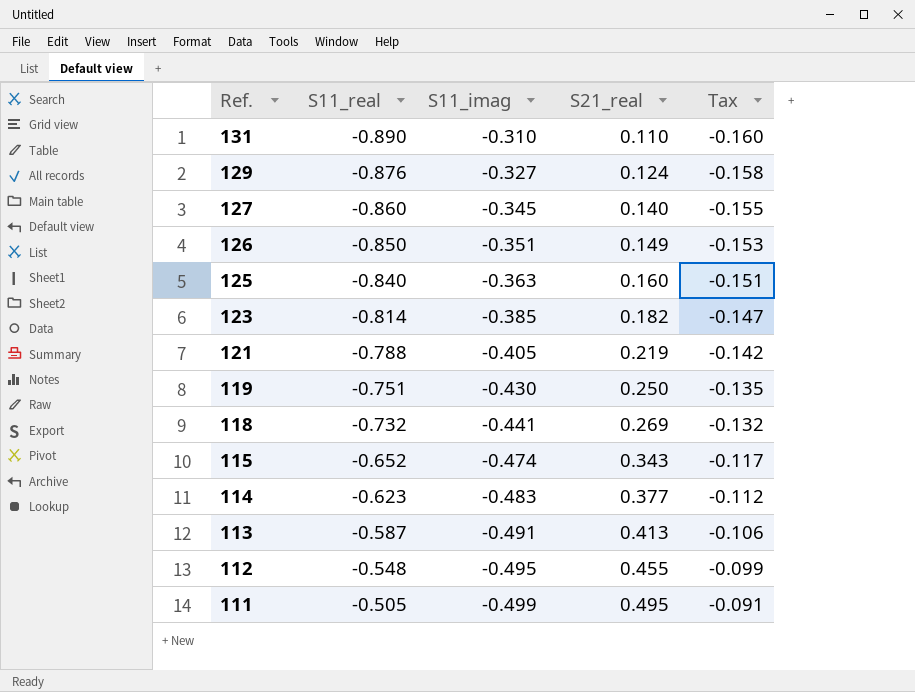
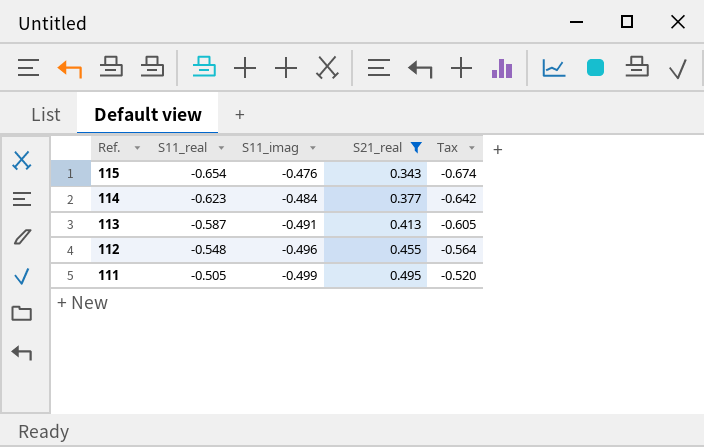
filter: none -> S21_real >= 0.343
column Tax | formula: [S11_real] * 0.18 -> [S11_real] * 1.03
115 | S11_real: -0.652 -> -0.654
115 | S11_imag: -0.474 -> -0.476
114 | S11_imag: -0.483 -> -0.484
112 | S11_imag: -0.495 -> -0.496

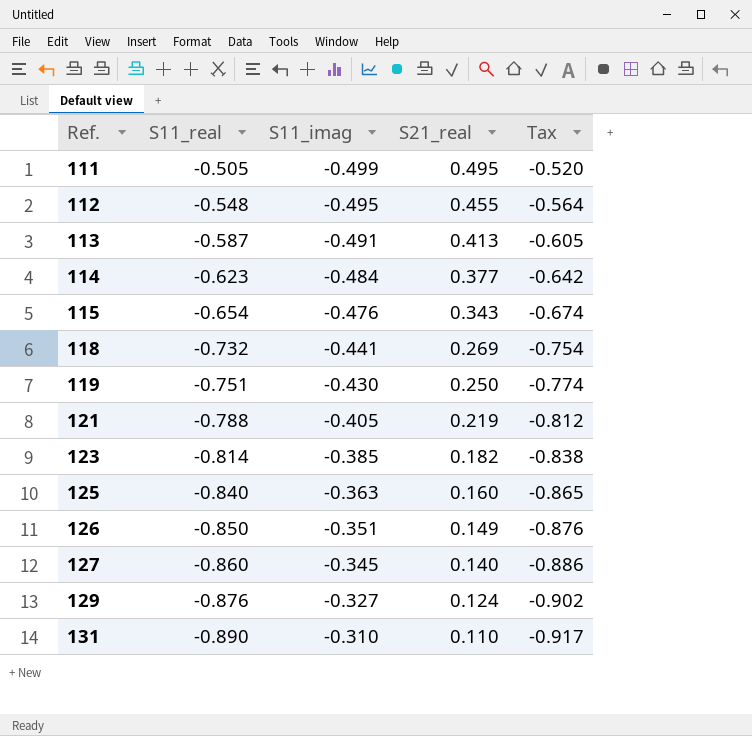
filter: S21_real >= 0.343 -> none
row order: Ref. descending -> Ref. ascending
112 | S11_imag: -0.496 -> -0.495

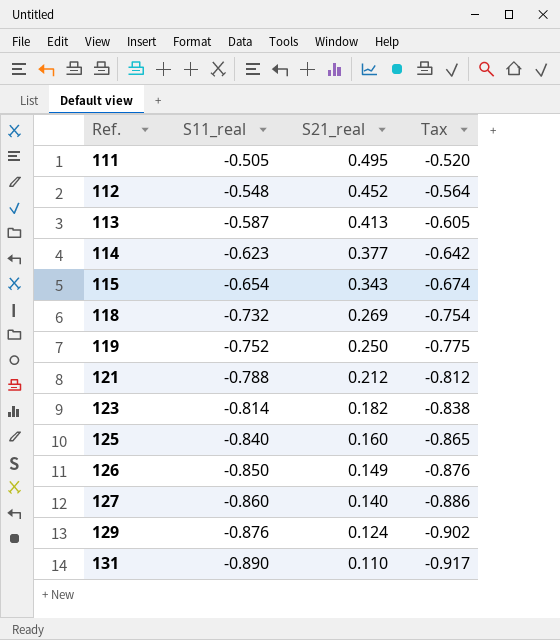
column S11_imag | position: 3 -> none
112 | S21_real: 0.455 -> 0.452
119 | S11_real: -0.751 -> -0.752
119 | Tax: -0.774 -> -0.775
121 | S21_real: 0.219 -> 0.212

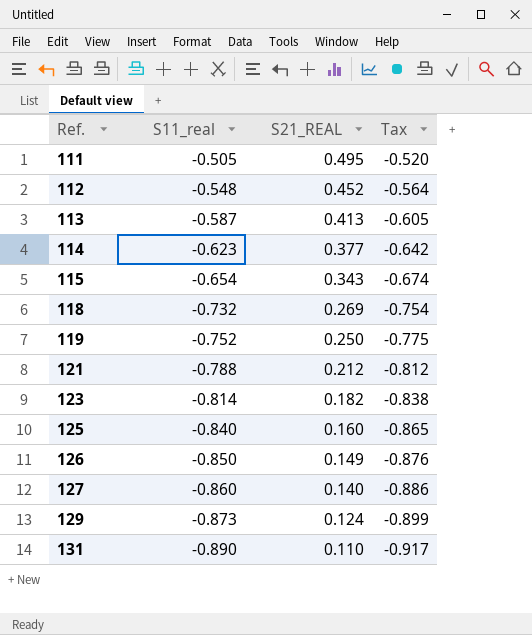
column name: S21_real -> S21_REAL
129 | S11_real: -0.876 -> -0.873
129 | Tax: -0.902 -> -0.899

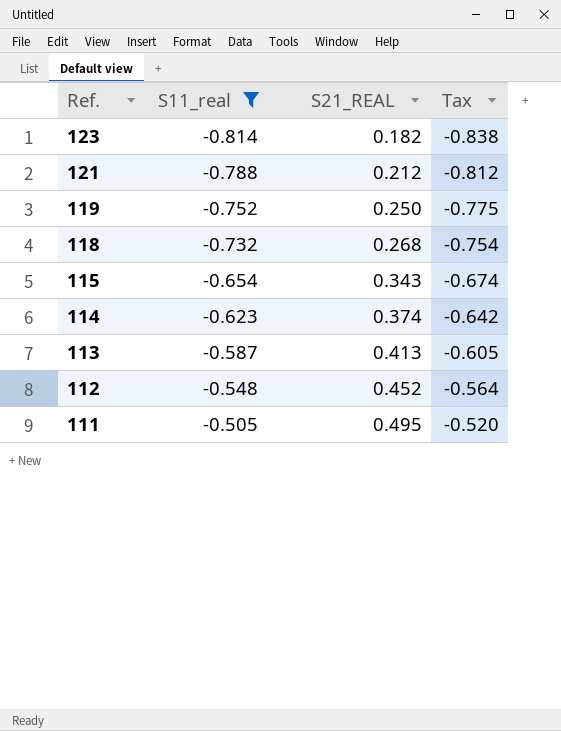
filter: none -> S11_real >= -0.814
row order: Ref. ascending -> Ref. descending
118 | S21_REAL: 0.269 -> 0.268
114 | S21_REAL: 0.377 -> 0.374

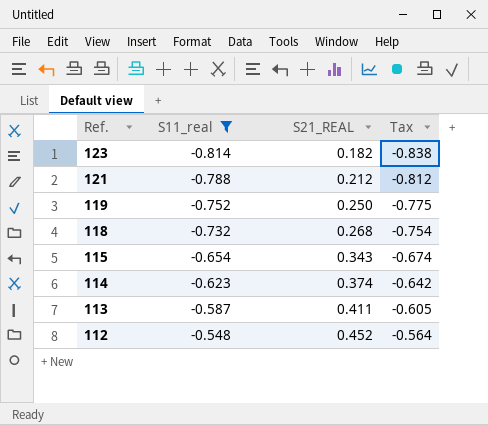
row 111: -0.505 | 0.495 | -0.520 -> none
113 | S21_REAL: 0.413 -> 0.411

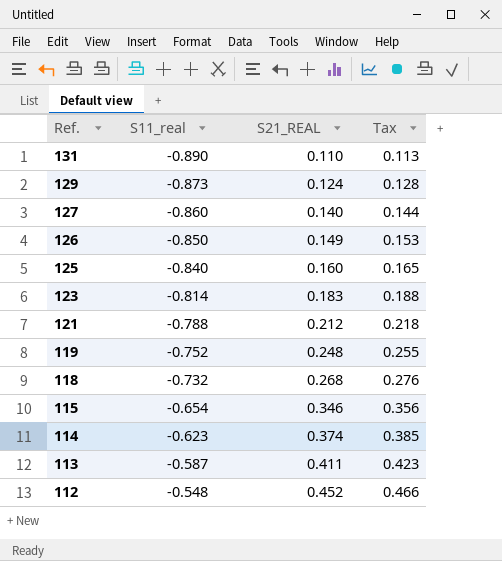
filter: S11_real >= -0.814 -> none
column Tax | formula: [S11_real] * 1.03 -> [S21_REAL] * 1.03
123 | S21_REAL: 0.182 -> 0.183
119 | S21_REAL: 0.250 -> 0.248
115 | S21_REAL: 0.343 -> 0.346

